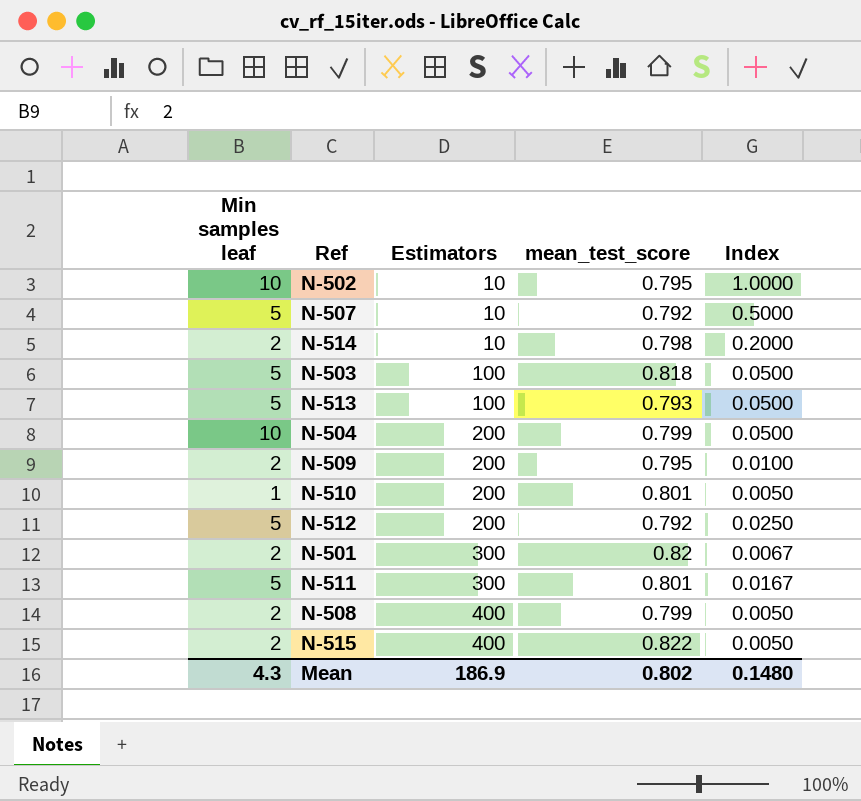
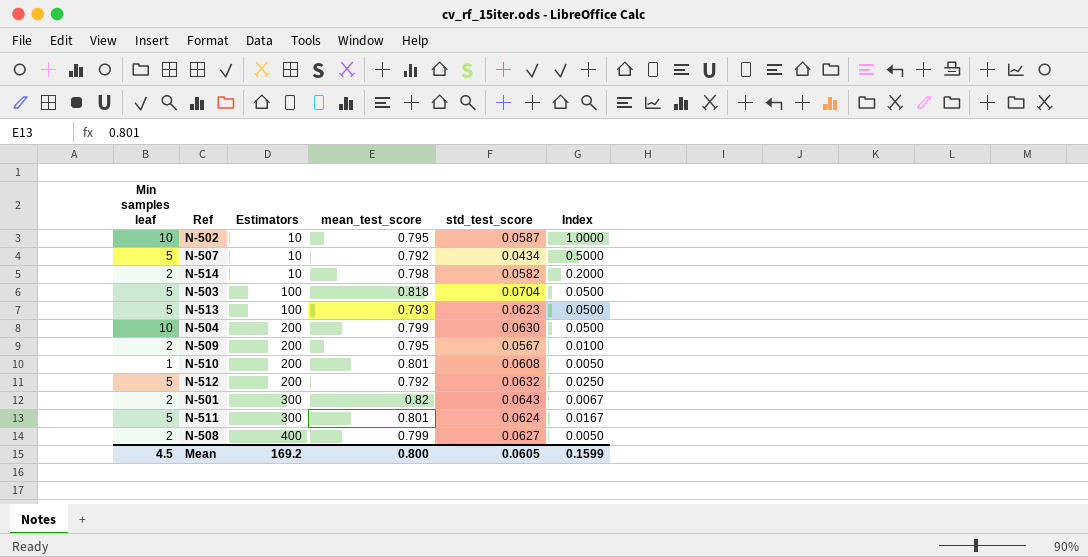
column std_test_score | position: none -> 5
row N-515: 2 | 400 | 0.822 | 0.0050 -> none
Mean | Min samples leaf: 4.3 -> 4.5
Mean | Estimators: 186.9 -> 169.2
Mean | mean_test_score: 0.802 -> 0.800
Mean | Index: 0.1480 -> 0.1599

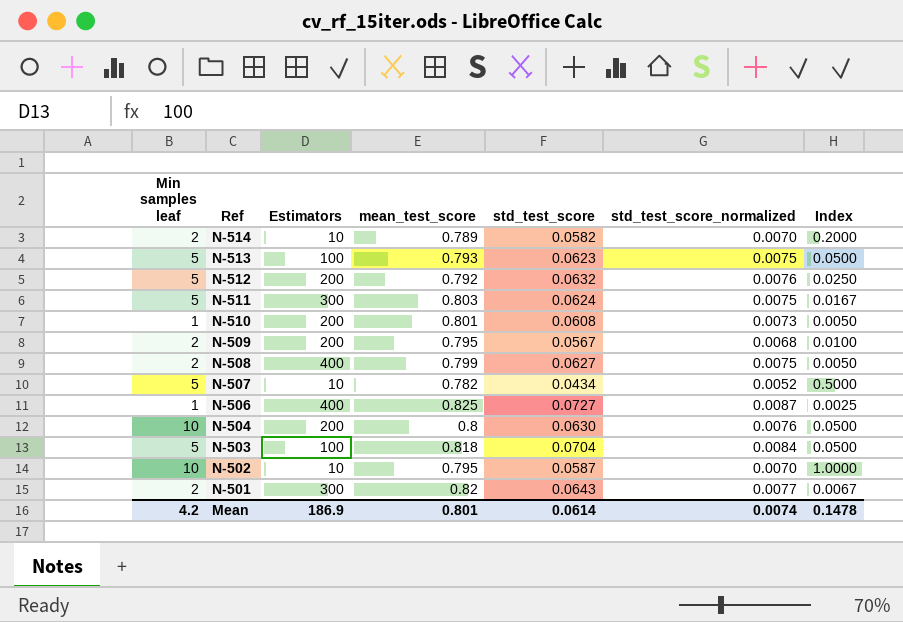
row order: Estimators ascending -> Ref descending
column std_test_score_normalized | formula: none -> [std_test_score] * 0.12
N-514 | mean_test_score: 0.798 -> 0.789
N-511 | mean_test_score: 0.801 -> 0.803
N-507 | mean_test_score: 0.792 -> 0.782
row N-506: none -> 1 | 400 | 0.825 | 0.0727 | 0.0087 | 0.0025
N-504 | mean_test_score: 0.799 -> 0.8
Mean | Min samples leaf: 4.5 -> 4.2
Mean | Estimators: 169.2 -> 186.9
Mean | mean_test_score: 0.800 -> 0.801
Mean | std_test_score: 0.0605 -> 0.0614
Mean | Index: 0.1599 -> 0.1478

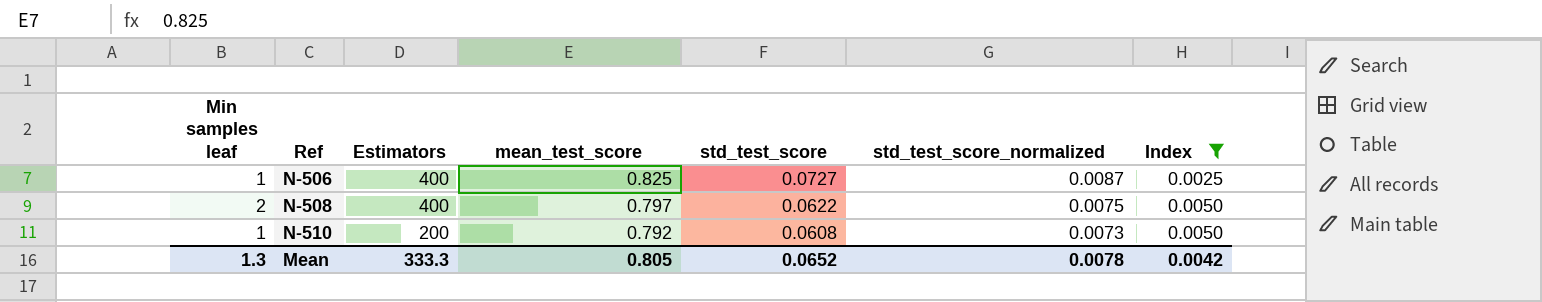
filter: none -> Index <= 0.0050
row order: Ref descending -> Ref ascending
N-508 | mean_test_score: 0.799 -> 0.797
N-508 | std_test_score: 0.0627 -> 0.0622
N-510 | mean_test_score: 0.801 -> 0.792
Mean | Min samples leaf: 4.2 -> 1.3
Mean | Estimators: 186.9 -> 333.3
Mean | mean_test_score: 0.801 -> 0.805
Mean | std_test_score: 0.0614 -> 0.0652
Mean | std_test_score_normalized: 0.0074 -> 0.0078
Mean | Index: 0.1478 -> 0.0042

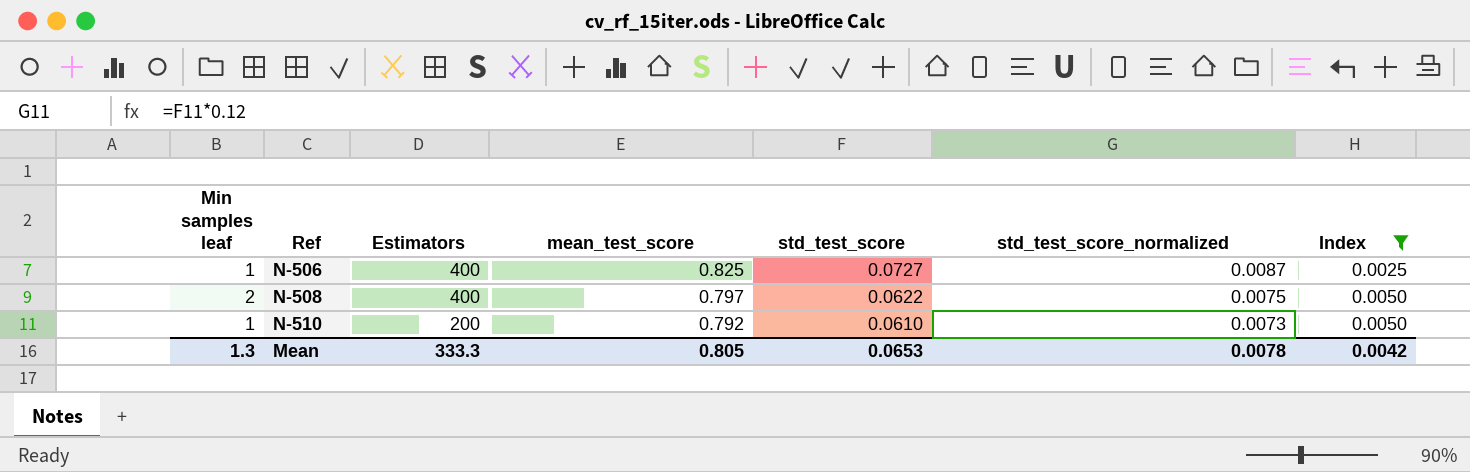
N-510 | std_test_score: 0.0608 -> 0.0610
Mean | std_test_score: 0.0652 -> 0.0653

